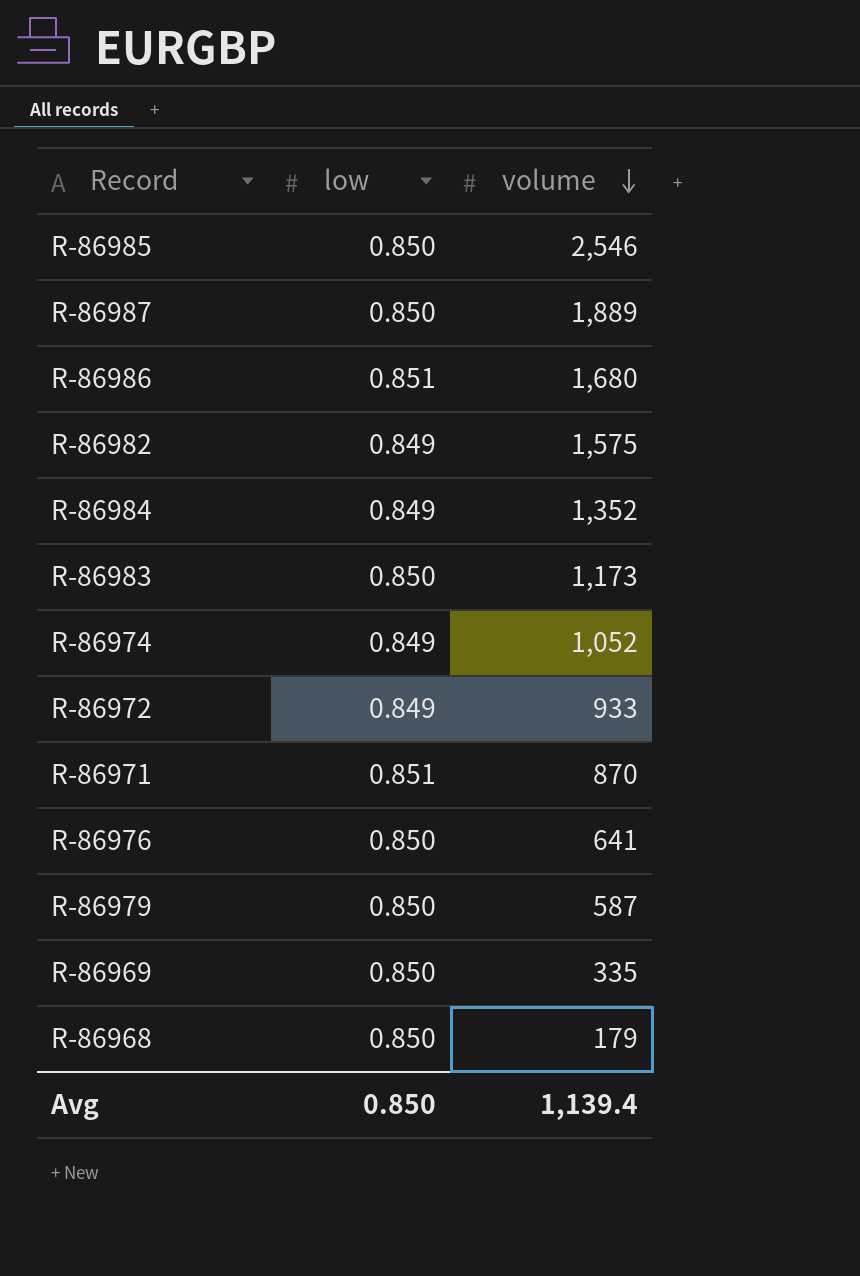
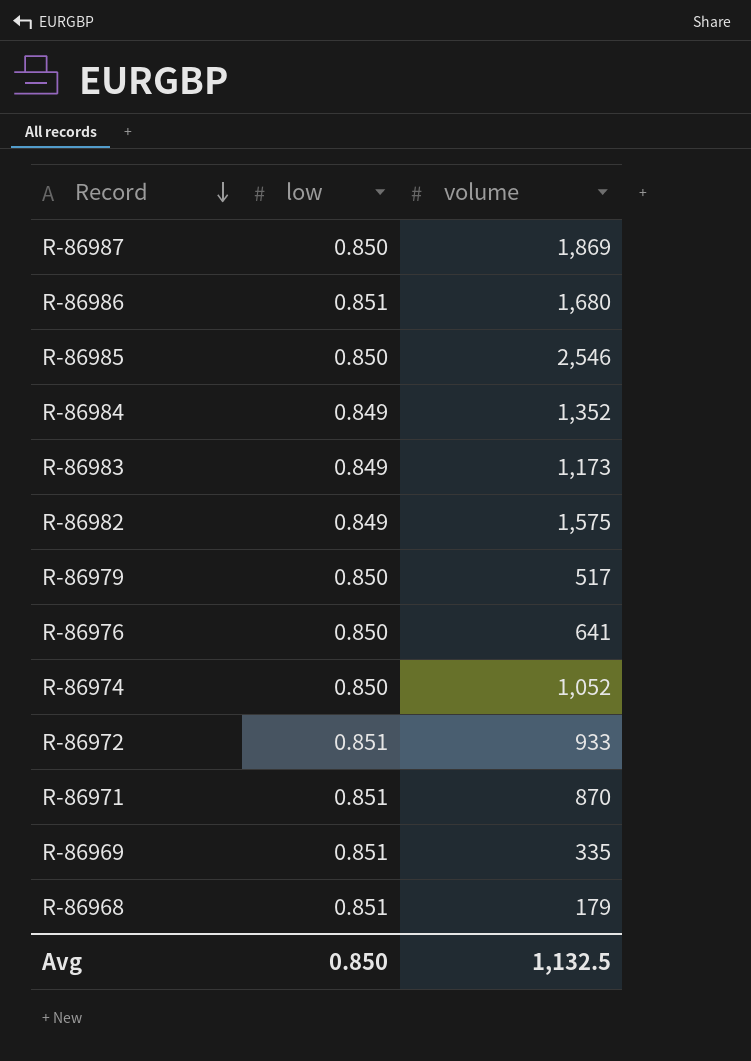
row order: volume descending -> Record descending
R-86987 | volume: 1,889 -> 1,869
R-86983 | low: 0.850 -> 0.849
R-86979 | volume: 587 -> 517
R-86974 | low: 0.849 -> 0.850
R-86972 | low: 0.849 -> 0.851
R-86969 | low: 0.850 -> 0.851
R-86968 | low: 0.850 -> 0.851
Avg | volume: 1,139.4 -> 1,132.5

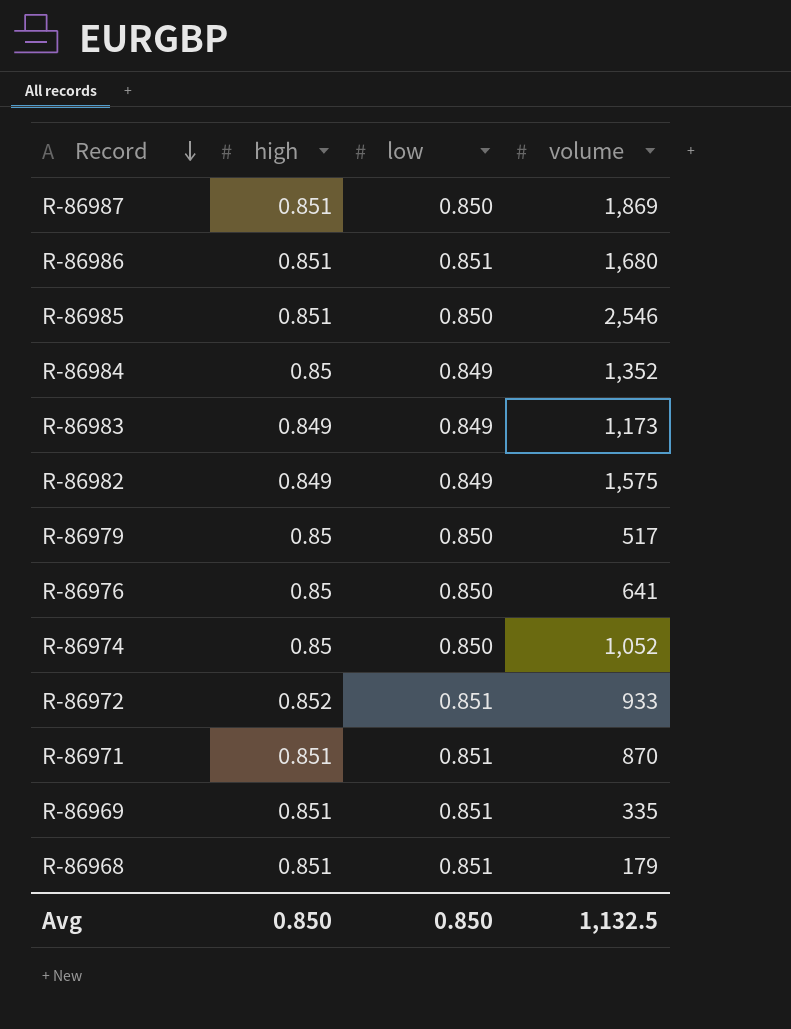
column high | position: none -> 2

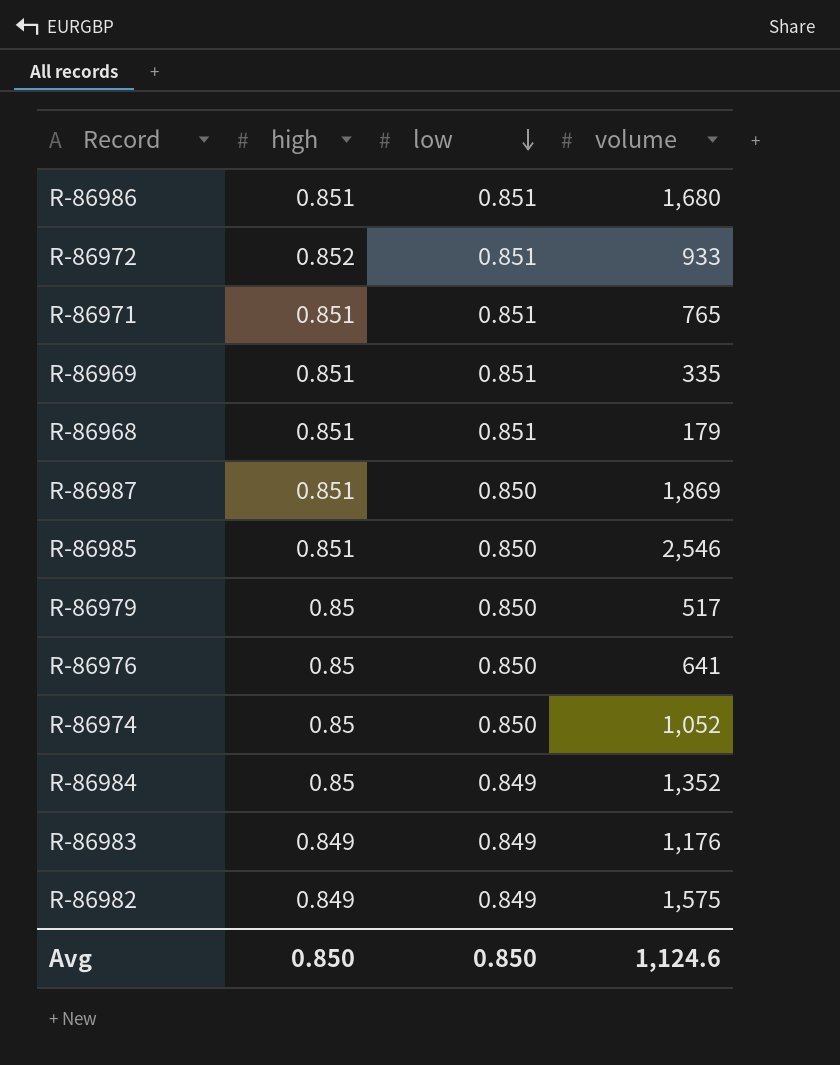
row order: Record descending -> low descending
R-86971 | volume: 870 -> 765
R-86983 | volume: 1,173 -> 1,176
Avg | volume: 1,132.5 -> 1,124.6

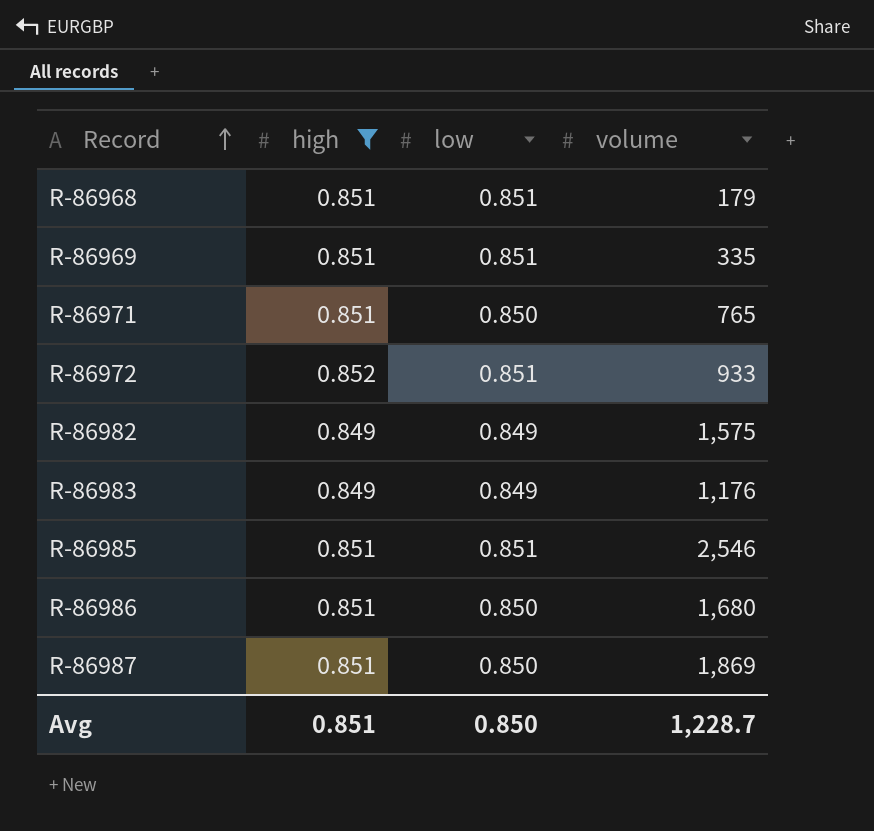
filter: none -> high != 0.85
row order: low descending -> Record ascending
R-86971 | low: 0.851 -> 0.850
R-86985 | low: 0.850 -> 0.851
R-86986 | low: 0.851 -> 0.850
Avg | high: 0.850 -> 0.851
Avg | volume: 1,124.6 -> 1,228.7

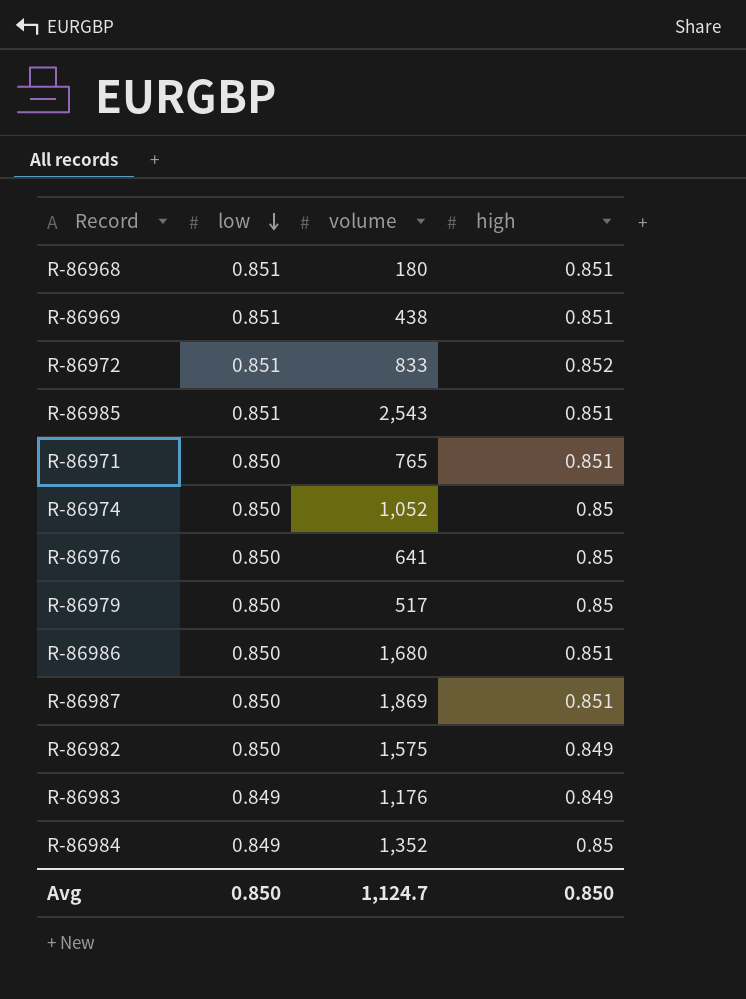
filter: high != 0.85 -> none
row order: Record ascending -> low descending
column high | position: 2 -> 4
R-86968 | volume: 179 -> 180
R-86969 | volume: 335 -> 438
R-86972 | volume: 933 -> 833
R-86985 | volume: 2,546 -> 2,543
R-86982 | low: 0.849 -> 0.850
Avg | volume: 1,228.7 -> 1,124.7
Avg | high: 0.851 -> 0.850

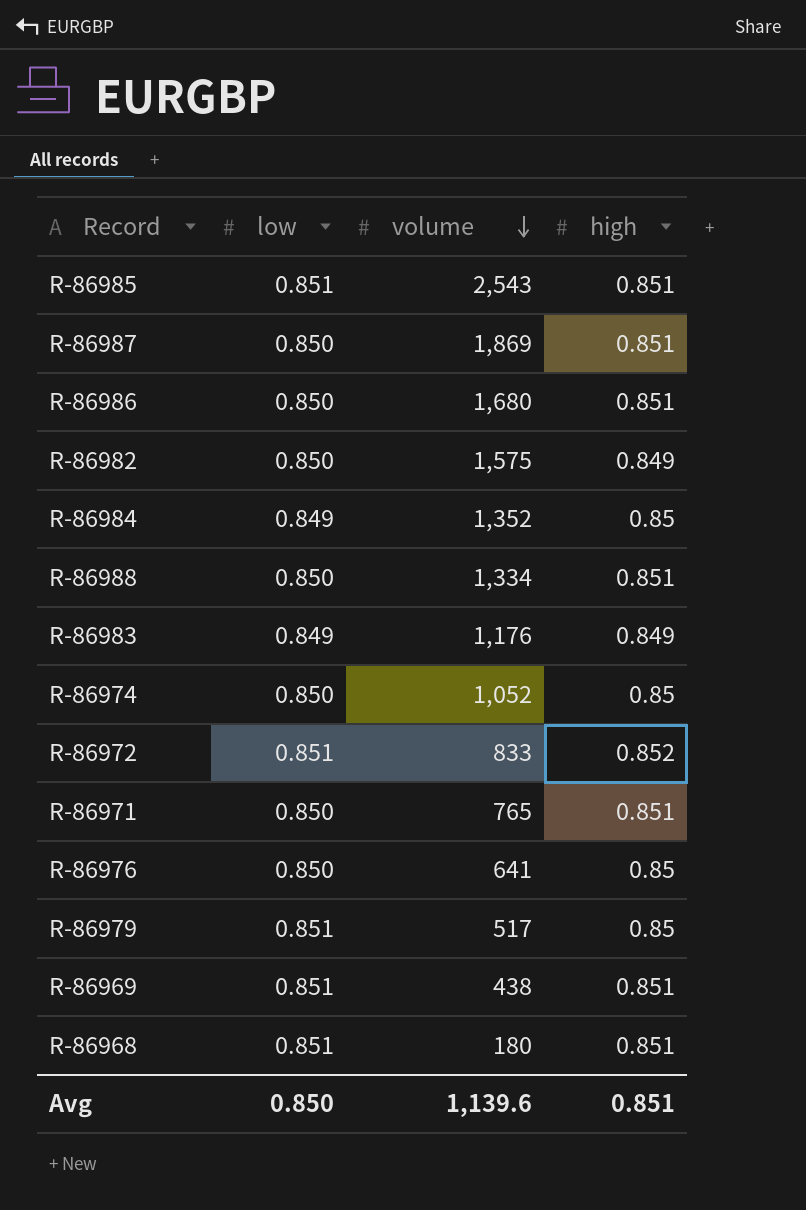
row order: low descending -> volume descending
row R-86988: none -> 0.850 | 1,334 | 0.851
R-86979 | low: 0.850 -> 0.851
Avg | volume: 1,124.7 -> 1,139.6
Avg | high: 0.850 -> 0.851

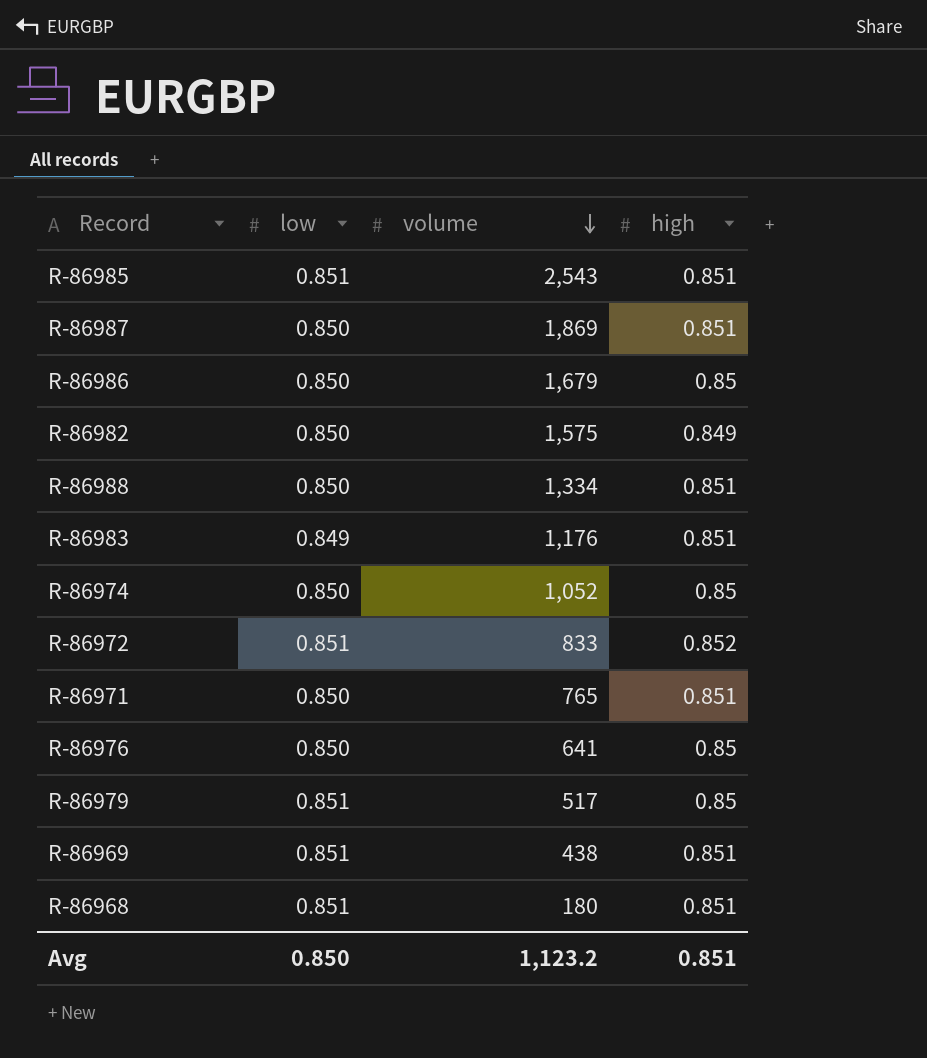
row R-86984: 0.849 | 1,352 | 0.85 -> none
R-86986 | volume: 1,680 -> 1,679
R-86986 | high: 0.851 -> 0.85
R-86983 | high: 0.849 -> 0.851
Avg | volume: 1,139.6 -> 1,123.2

